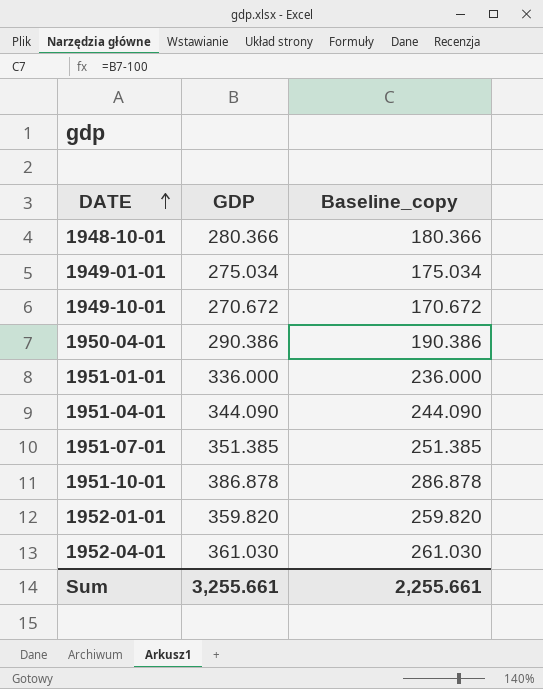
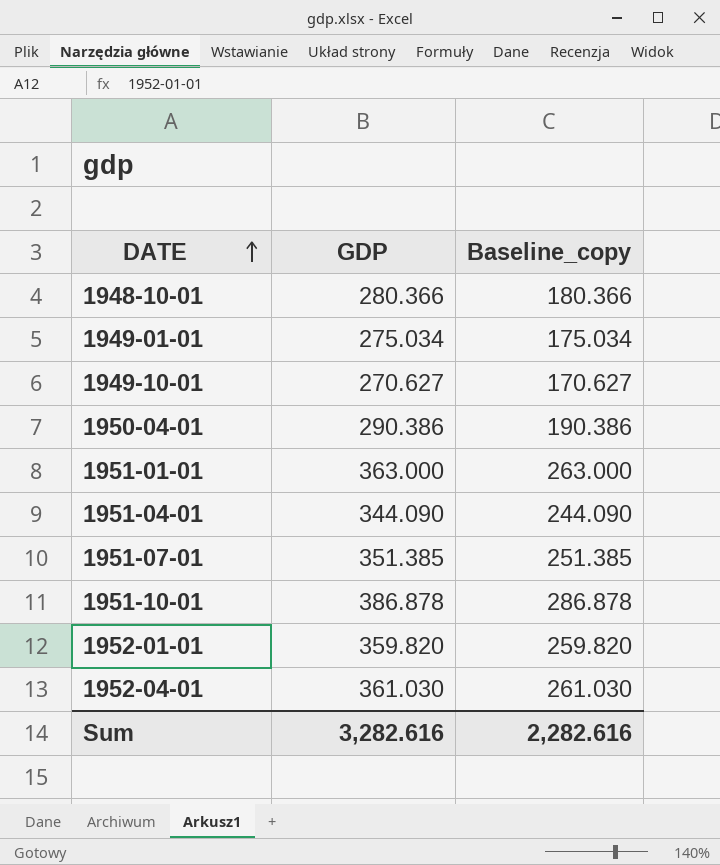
1949-10-01 | GDP: 270.672 -> 270.627
1949-10-01 | Baseline_copy: 170.672 -> 170.627
1951-01-01 | GDP: 336.000 -> 363.000
1951-01-01 | Baseline_copy: 236.000 -> 263.000
Sum | GDP: 3,255.661 -> 3,282.616
Sum | Baseline_copy: 2,255.661 -> 2,282.616

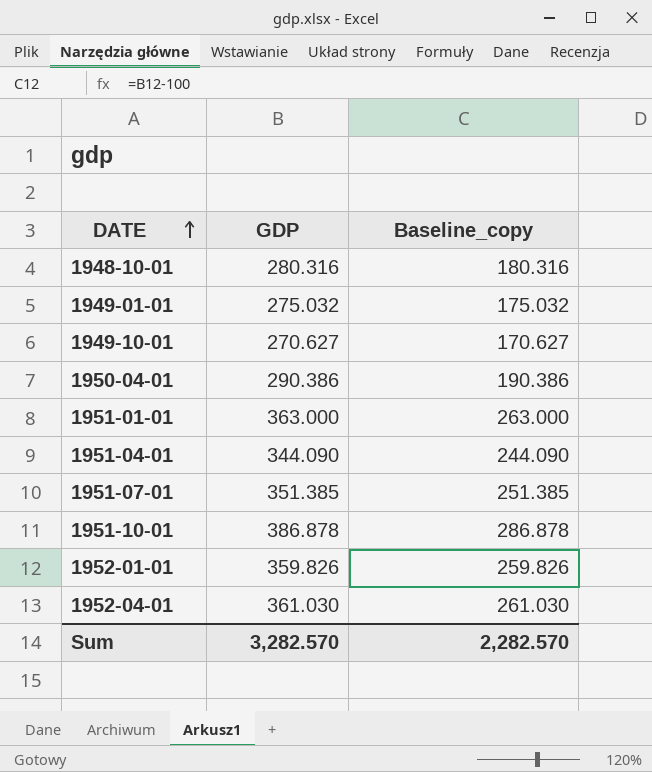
1948-10-01 | GDP: 280.366 -> 280.316
1948-10-01 | Baseline_copy: 180.366 -> 180.316
1949-01-01 | GDP: 275.034 -> 275.032
1949-01-01 | Baseline_copy: 175.034 -> 175.032
1952-01-01 | GDP: 359.820 -> 359.826
1952-01-01 | Baseline_copy: 259.820 -> 259.826
Sum | GDP: 3,282.616 -> 3,282.570
Sum | Baseline_copy: 2,282.616 -> 2,282.570

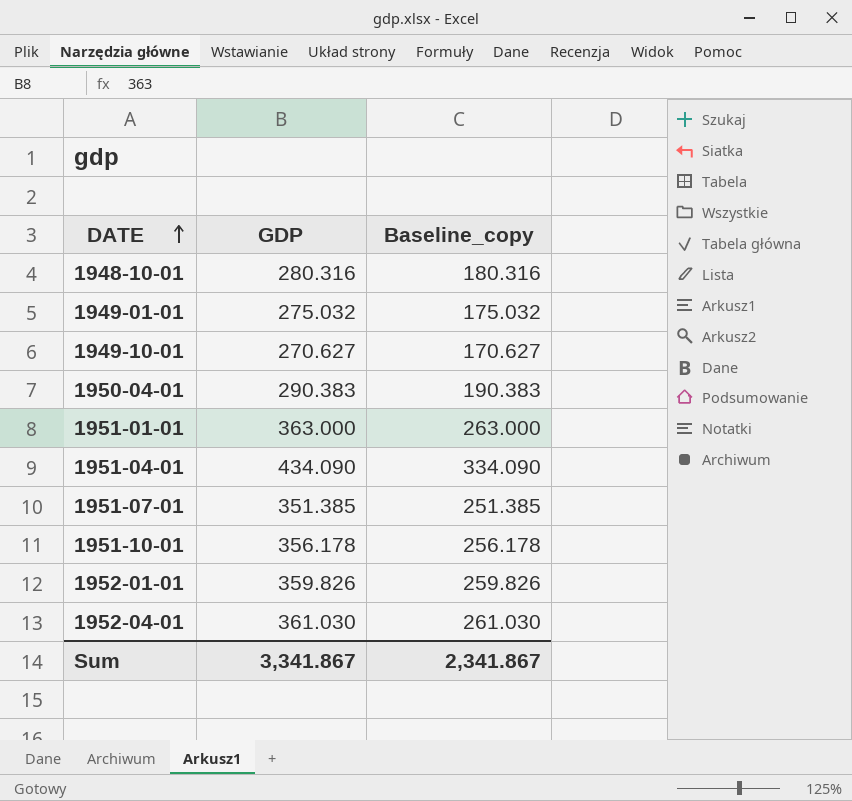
1950-04-01 | GDP: 290.386 -> 290.383
1950-04-01 | Baseline_copy: 190.386 -> 190.383
1951-04-01 | GDP: 344.090 -> 434.090
1951-04-01 | Baseline_copy: 244.090 -> 334.090
1951-10-01 | GDP: 386.878 -> 356.178
1951-10-01 | Baseline_copy: 286.878 -> 256.178
Sum | GDP: 3,282.570 -> 3,341.867
Sum | Baseline_copy: 2,282.570 -> 2,341.867

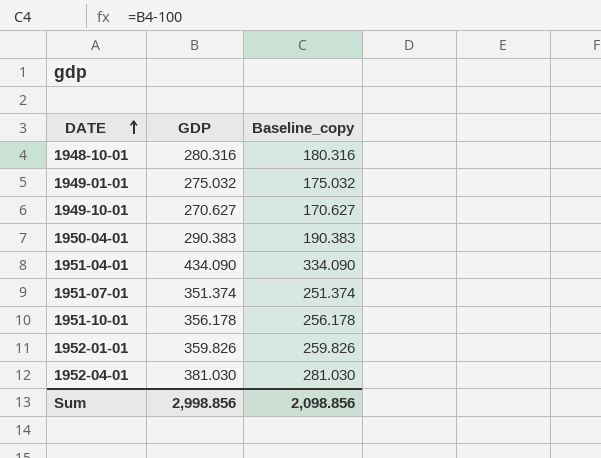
row 1951-01-01: 363.000 | 263.000 -> none
1951-07-01 | GDP: 351.385 -> 351.374
1951-07-01 | Baseline_copy: 251.385 -> 251.374
1952-04-01 | GDP: 361.030 -> 381.030
1952-04-01 | Baseline_copy: 261.030 -> 281.030
Sum | GDP: 3,341.867 -> 2,998.856
Sum | Baseline_copy: 2,341.867 -> 2,098.856

